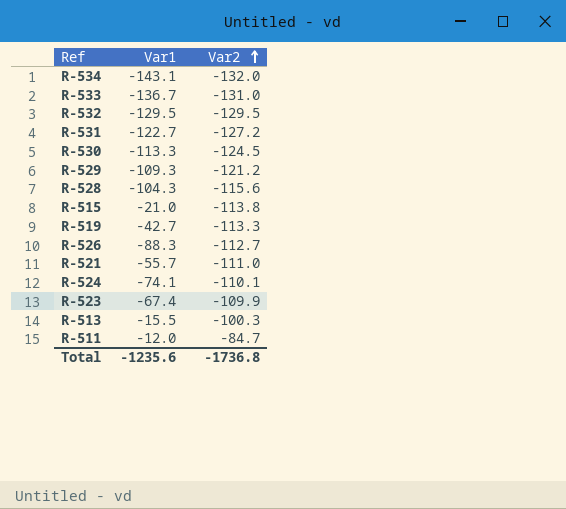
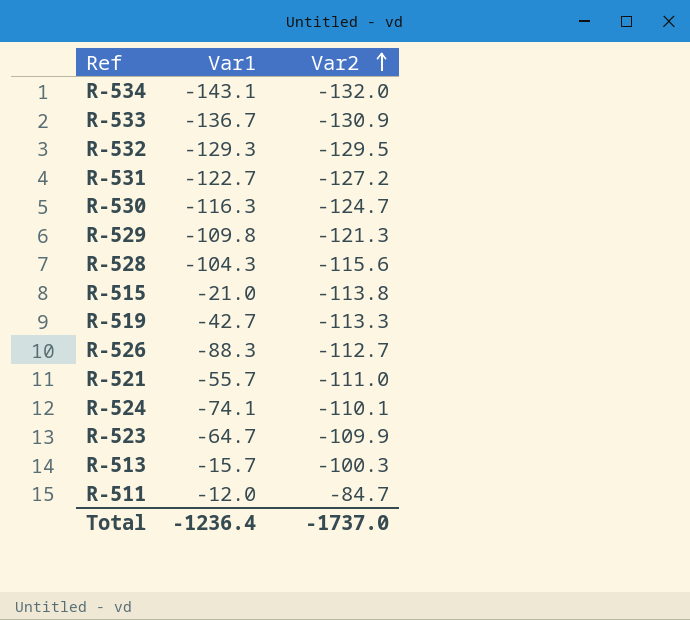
R-533 | Var2: -131.0 -> -130.9
R-532 | Var1: -129.5 -> -129.3
R-530 | Var1: -113.3 -> -116.3
R-530 | Var2: -124.5 -> -124.7
R-529 | Var1: -109.3 -> -109.8
R-529 | Var2: -121.2 -> -121.3
R-523 | Var1: -67.4 -> -64.7
R-513 | Var1: -15.5 -> -15.7
Total | Var1: -1235.6 -> -1236.4
Total | Var2: -1736.8 -> -1737.0

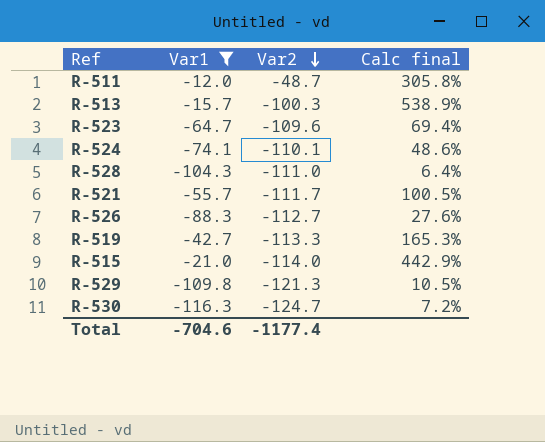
filter: none -> Var1 >= -116.3
row order: Var2 ascending -> Var2 descending
column Calc final | formula: none -> ([Var2] - [Var1]) / [Var1]
R-511 | Var2: -84.7 -> -48.7
R-523 | Var2: -109.9 -> -109.6
R-528 | Var2: -115.6 -> -111.0
R-521 | Var2: -111.0 -> -111.7
R-515 | Var2: -113.8 -> -114.0
Total | Var1: -1236.4 -> -704.6
Total | Var2: -1737.0 -> -1177.4

